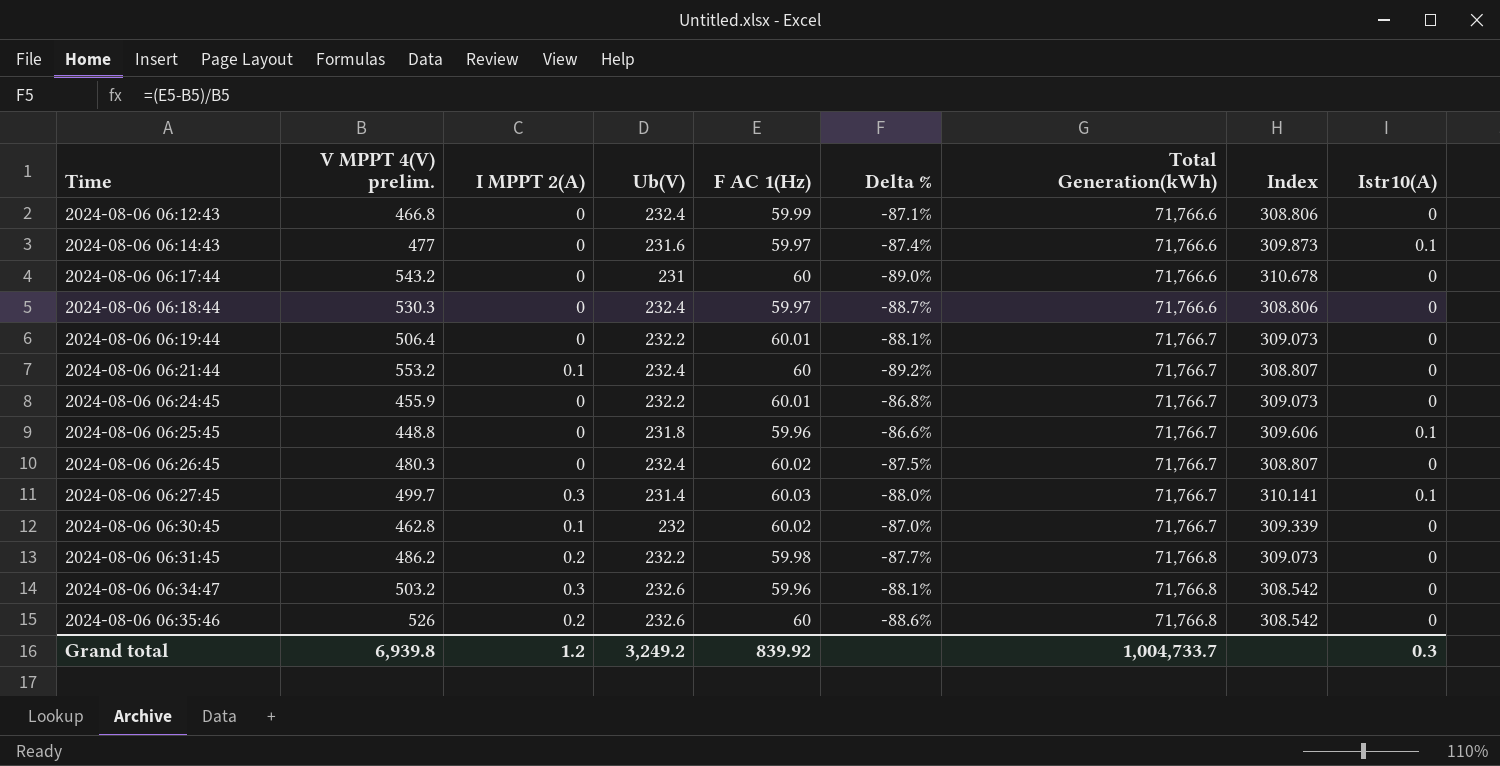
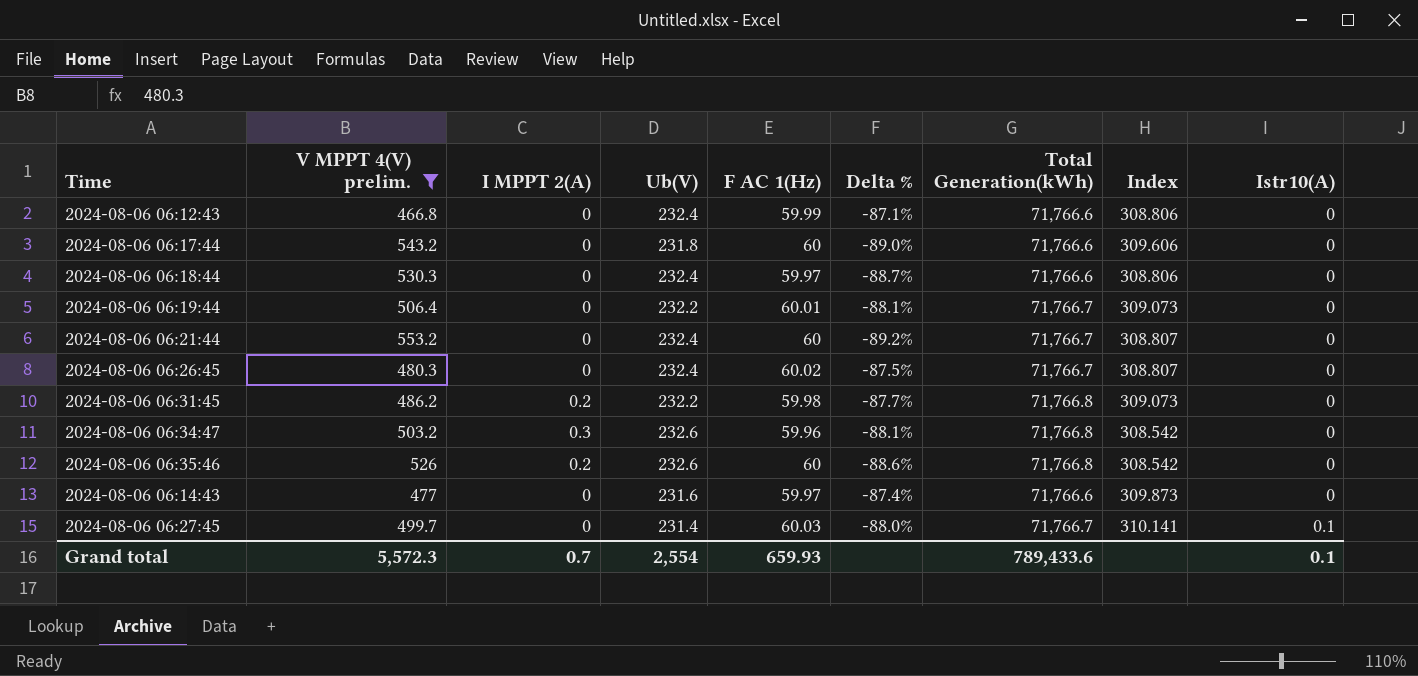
filter: none -> V MPPT 4(V) prelim. >= 466.8
row order: Time ascending -> Istr10(A) ascending
2024-08-06 06:17:44 | Ub(V): 231 -> 231.8
2024-08-06 06:17:44 | Index: 310.678 -> 309.606
2024-08-06 06:21:44 | I MPPT 2(A): 0.1 -> 0
2024-08-06 06:14:43 | Istr10(A): 0.1 -> 0
2024-08-06 06:27:45 | I MPPT 2(A): 0.3 -> 0
Grand total | V MPPT 4(V) prelim.: 6,939.8 -> 5,572.3
Grand total | I MPPT 2(A): 1.2 -> 0.7
Grand total | Ub(V): 3,249.2 -> 2,554
Grand total | F AC 1(Hz): 839.92 -> 659.93
Grand total | Total Generation(kWh): 1,004,733.7 -> 789,433.6
Grand total | Istr10(A): 0.3 -> 0.1

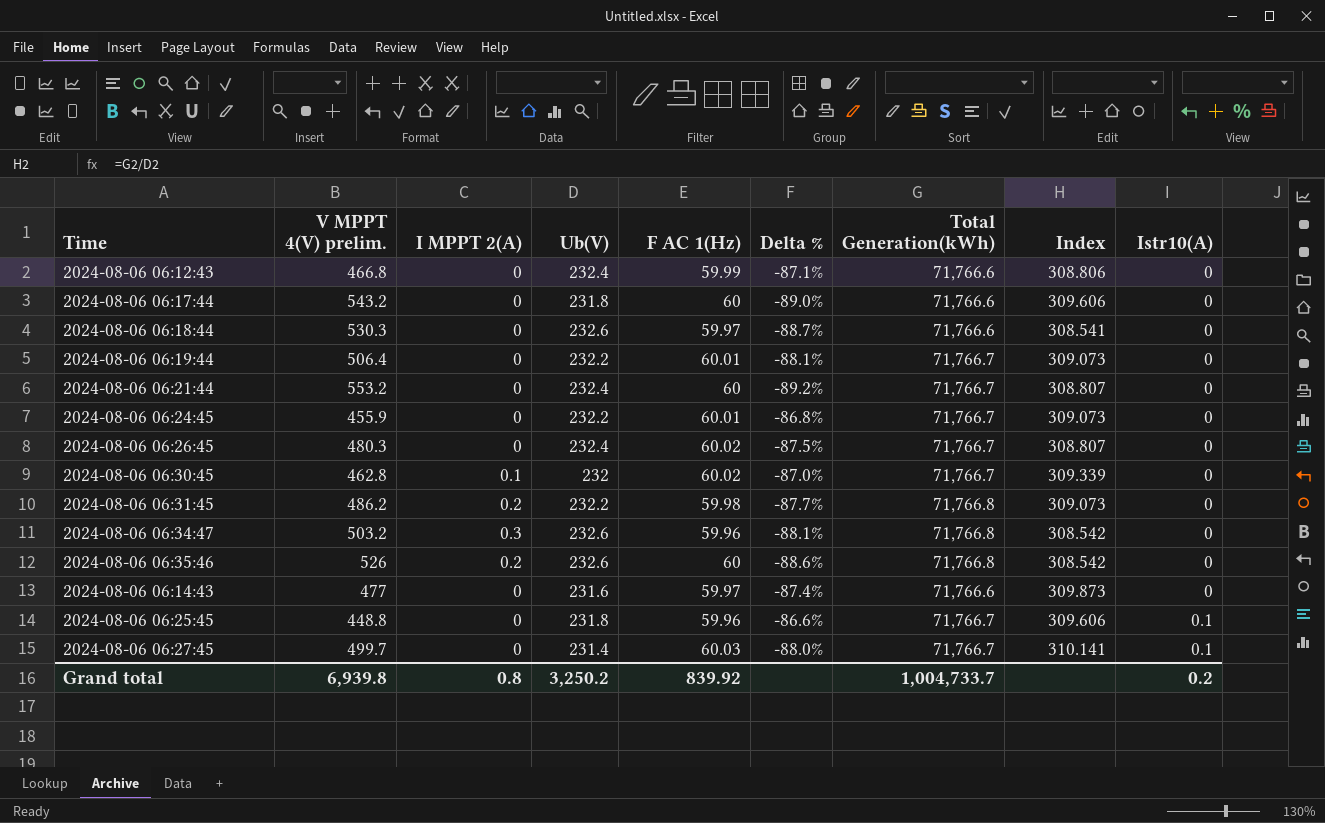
filter: V MPPT 4(V) prelim. >= 466.8 -> none
2024-08-06 06:18:44 | Ub(V): 232.4 -> 232.6
2024-08-06 06:18:44 | Index: 308.806 -> 308.541
Grand total | V MPPT 4(V) prelim.: 5,572.3 -> 6,939.8
Grand total | I MPPT 2(A): 0.7 -> 0.8
Grand total | Ub(V): 2,554 -> 3,250.2
Grand total | F AC 1(Hz): 659.93 -> 839.92
Grand total | Total Generation(kWh): 789,433.6 -> 1,004,733.7
Grand total | Istr10(A): 0.1 -> 0.2

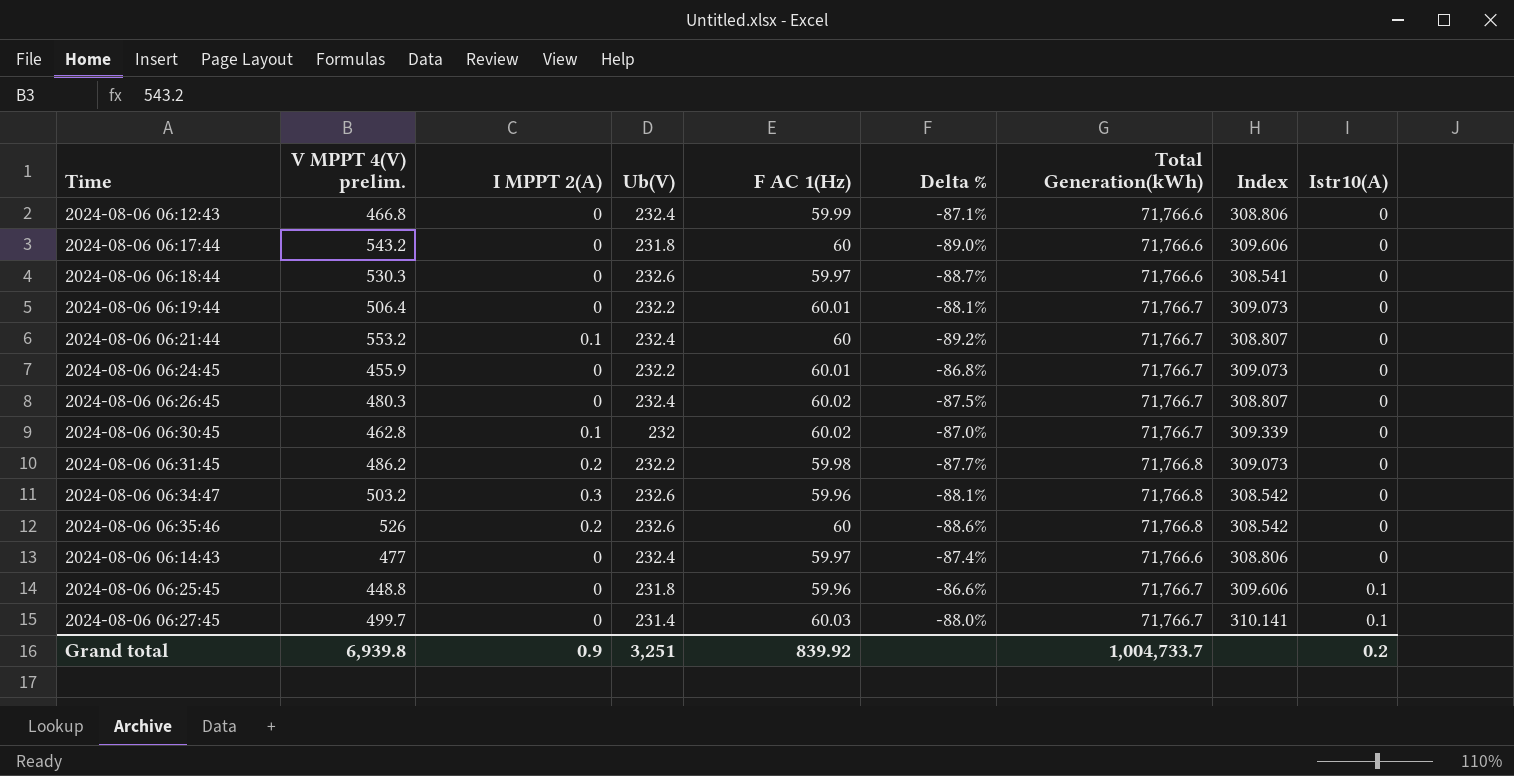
2024-08-06 06:21:44 | I MPPT 2(A): 0 -> 0.1
2024-08-06 06:14:43 | Ub(V): 231.6 -> 232.4
2024-08-06 06:14:43 | Index: 309.873 -> 308.806
Grand total | I MPPT 2(A): 0.8 -> 0.9
Grand total | Ub(V): 3,250.2 -> 3,251

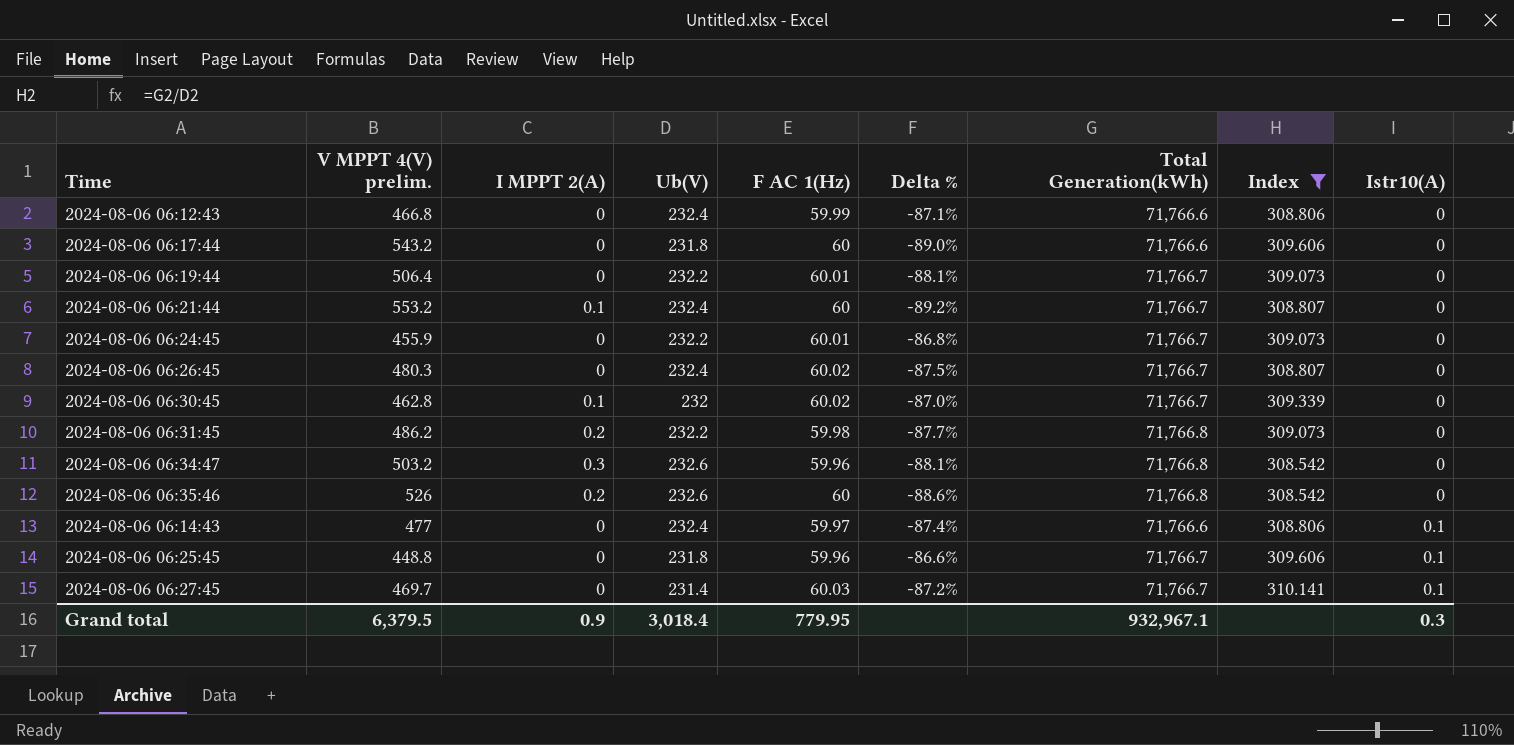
filter: none -> Index != 308.541
2024-08-06 06:14:43 | Istr10(A): 0 -> 0.1
2024-08-06 06:27:45 | V MPPT 4(V) prelim.: 499.7 -> 469.7
2024-08-06 06:27:45 | Delta %: -88.0% -> -87.2%
Grand total | V MPPT 4(V) prelim.: 6,939.8 -> 6,379.5
Grand total | Ub(V): 3,251 -> 3,018.4
Grand total | F AC 1(Hz): 839.92 -> 779.95
Grand total | Total Generation(kWh): 1,004,733.7 -> 932,967.1
Grand total | Istr10(A): 0.2 -> 0.3

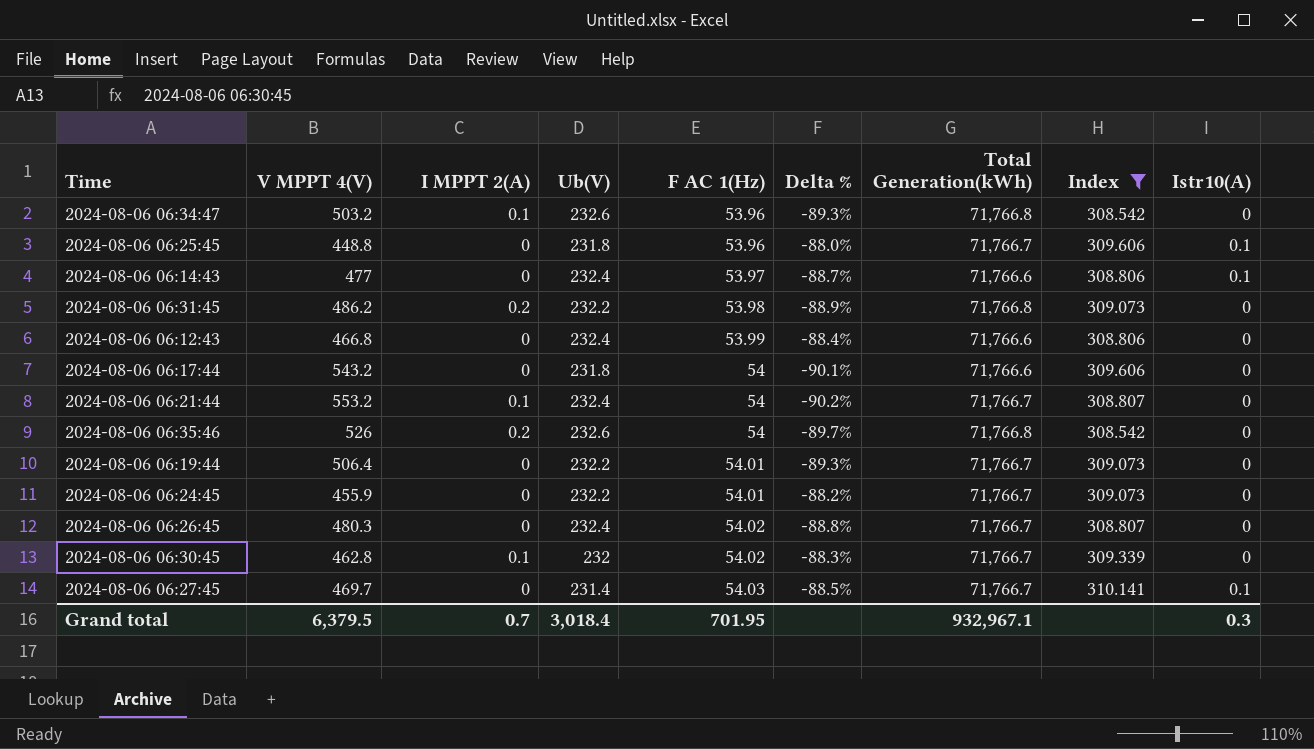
row order: Istr10(A) ascending -> F AC 1(Hz) ascending
column name: V MPPT 4(V) prelim. -> V MPPT 4(V)
2024-08-06 06:34:47 | I MPPT 2(A): 0.3 -> 0.1
2024-08-06 06:34:47 | F AC 1(Hz): 59.96 -> 53.96
2024-08-06 06:34:47 | Delta %: -88.1% -> -89.3%
2024-08-06 06:25:45 | F AC 1(Hz): 59.96 -> 53.96
2024-08-06 06:25:45 | Delta %: -86.6% -> -88.0%
2024-08-06 06:14:43 | F AC 1(Hz): 59.97 -> 53.97
2024-08-06 06:14:43 | Delta %: -87.4% -> -88.7%
2024-08-06 06:31:45 | F AC 1(Hz): 59.98 -> 53.98
2024-08-06 06:31:45 | Delta %: -87.7% -> -88.9%
2024-08-06 06:12:43 | F AC 1(Hz): 59.99 -> 53.99
2024-08-06 06:12:43 | Delta %: -87.1% -> -88.4%
2024-08-06 06:17:44 | F AC 1(Hz): 60 -> 54
2024-08-06 06:17:44 | Delta %: -89.0% -> -90.1%
2024-08-06 06:21:44 | F AC 1(Hz): 60 -> 54
2024-08-06 06:21:44 | Delta %: -89.2% -> -90.2%
2024-08-06 06:35:46 | F AC 1(Hz): 60 -> 54
2024-08-06 06:35:46 | Delta %: -88.6% -> -89.7%
2024-08-06 06:19:44 | F AC 1(Hz): 60.01 -> 54.01
2024-08-06 06:19:44 | Delta %: -88.1% -> -89.3%
2024-08-06 06:24:45 | F AC 1(Hz): 60.01 -> 54.01
2024-08-06 06:24:45 | Delta %: -86.8% -> -88.2%
2024-08-06 06:26:45 | F AC 1(Hz): 60.02 -> 54.02
2024-08-06 06:26:45 | Delta %: -87.5% -> -88.8%
2024-08-06 06:30:45 | F AC 1(Hz): 60.02 -> 54.02
2024-08-06 06:30:45 | Delta %: -87.0% -> -88.3%
2024-08-06 06:27:45 | F AC 1(Hz): 60.03 -> 54.03
2024-08-06 06:27:45 | Delta %: -87.2% -> -88.5%
Grand total | I MPPT 2(A): 0.9 -> 0.7
Grand total | F AC 1(Hz): 779.95 -> 701.95

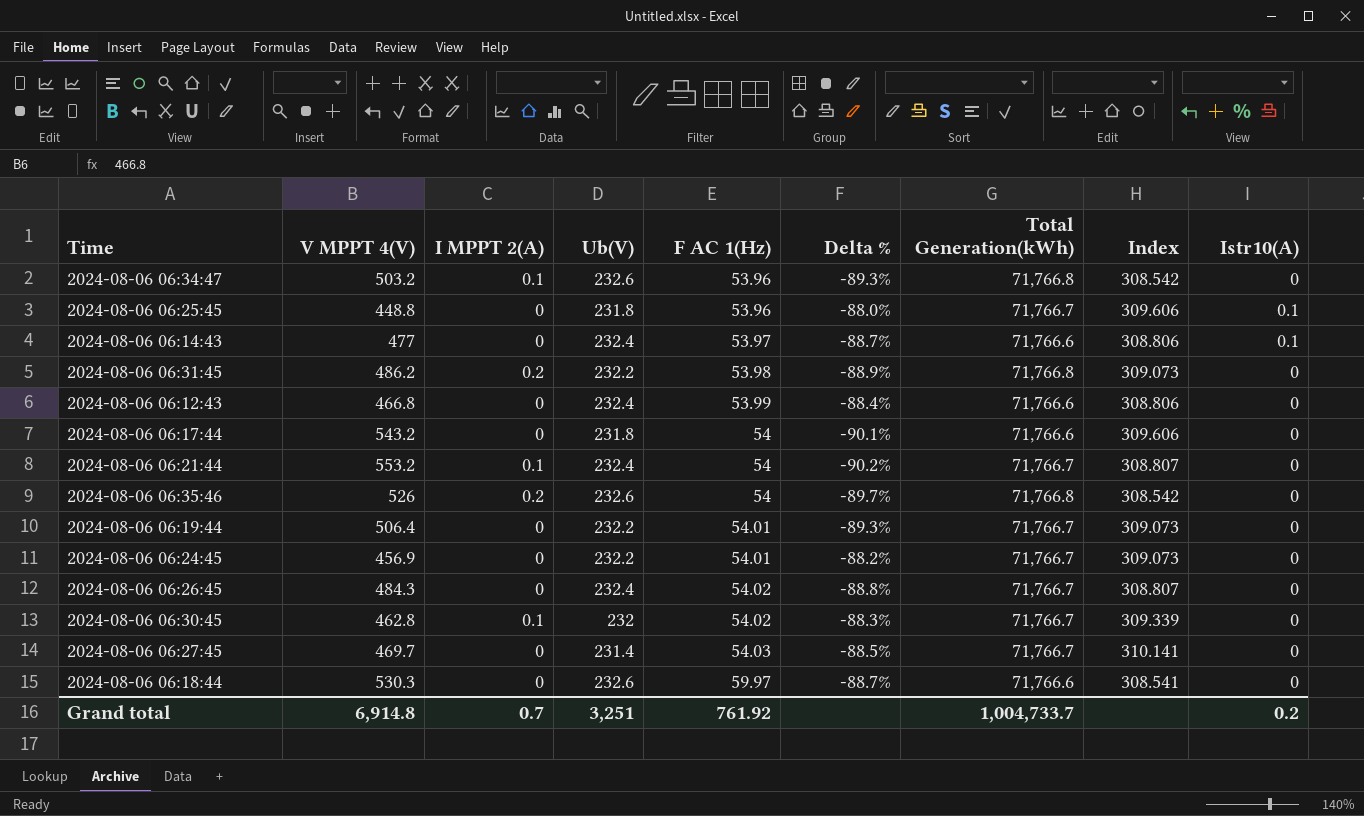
filter: Index != 308.541 -> none
2024-08-06 06:24:45 | V MPPT 4(V): 455.9 -> 456.9
2024-08-06 06:26:45 | V MPPT 4(V): 480.3 -> 484.3
2024-08-06 06:27:45 | Istr10(A): 0.1 -> 0
Grand total | V MPPT 4(V): 6,379.5 -> 6,914.8
Grand total | Ub(V): 3,018.4 -> 3,251
Grand total | F AC 1(Hz): 701.95 -> 761.92
Grand total | Total Generation(kWh): 932,967.1 -> 1,004,733.7
Grand total | Istr10(A): 0.3 -> 0.2

